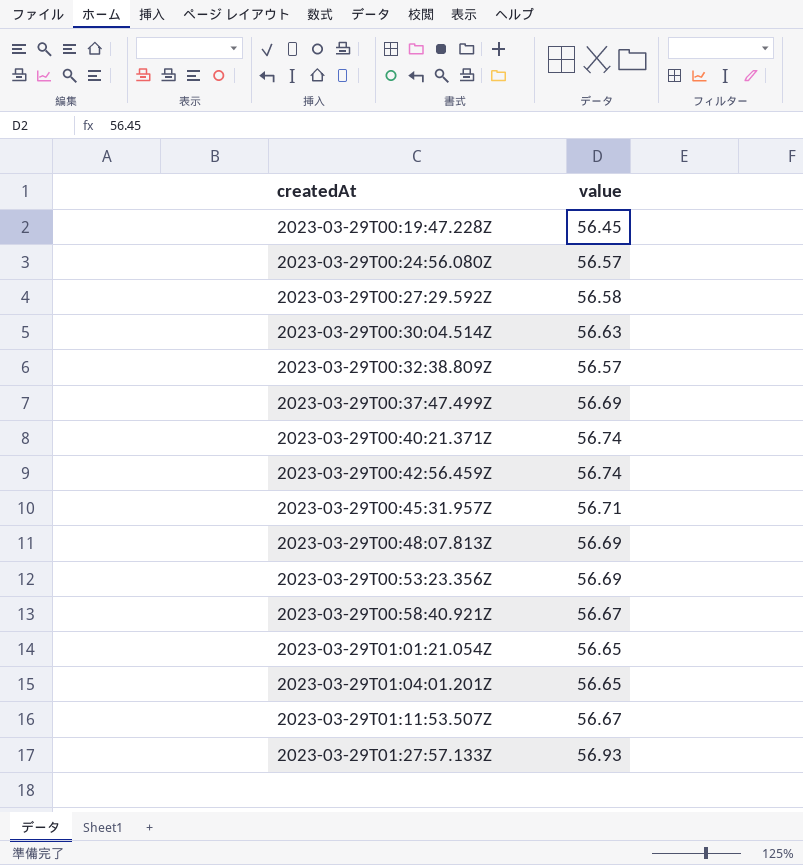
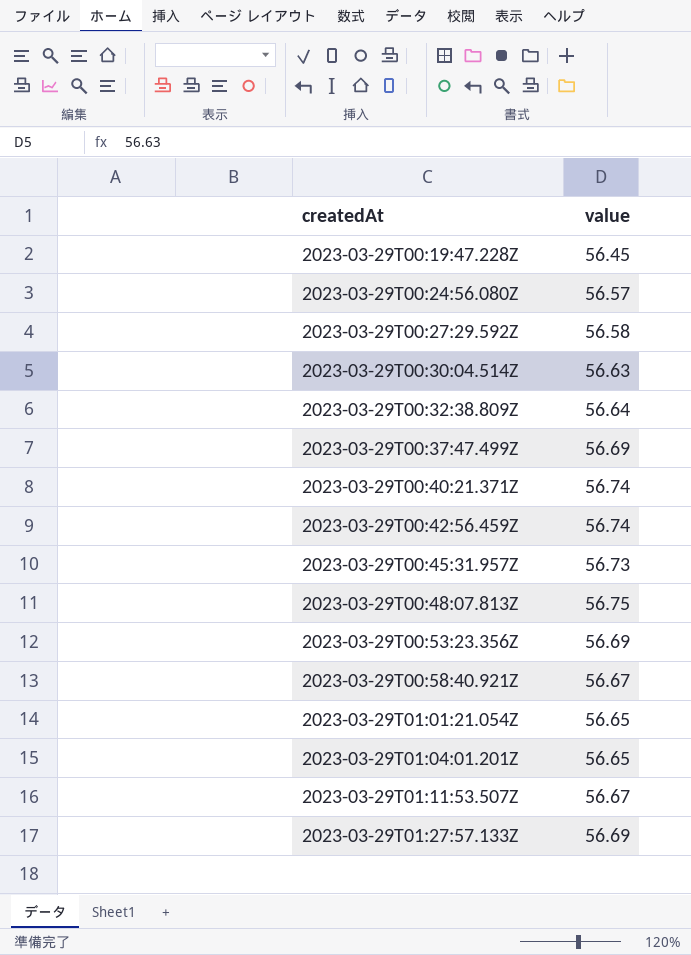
2023-03-29T00:32:38.809Z | value: 56.57 -> 56.64
2023-03-29T00:45:31.957Z | value: 56.71 -> 56.73
2023-03-29T00:48:07.813Z | value: 56.69 -> 56.75
2023-03-29T01:27:57.133Z | value: 56.93 -> 56.69

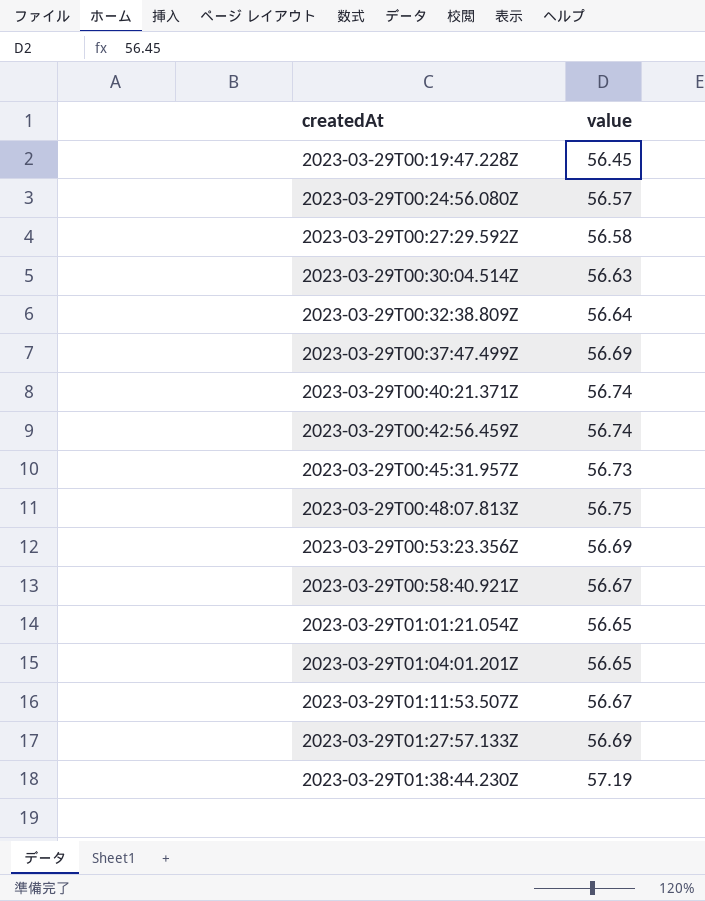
row 2023-03-29T01:38:44.230Z: none -> 57.19

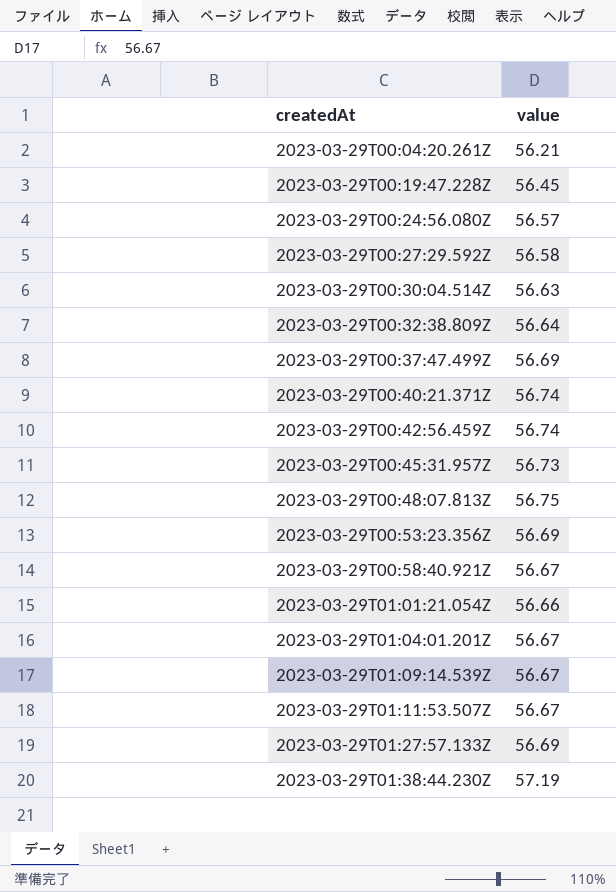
row 2023-03-29T00:04:20.261Z: none -> 56.21
2023-03-29T01:01:21.054Z | value: 56.65 -> 56.66
2023-03-29T01:04:01.201Z | value: 56.65 -> 56.67
row 2023-03-29T01:09:14.539Z: none -> 56.67

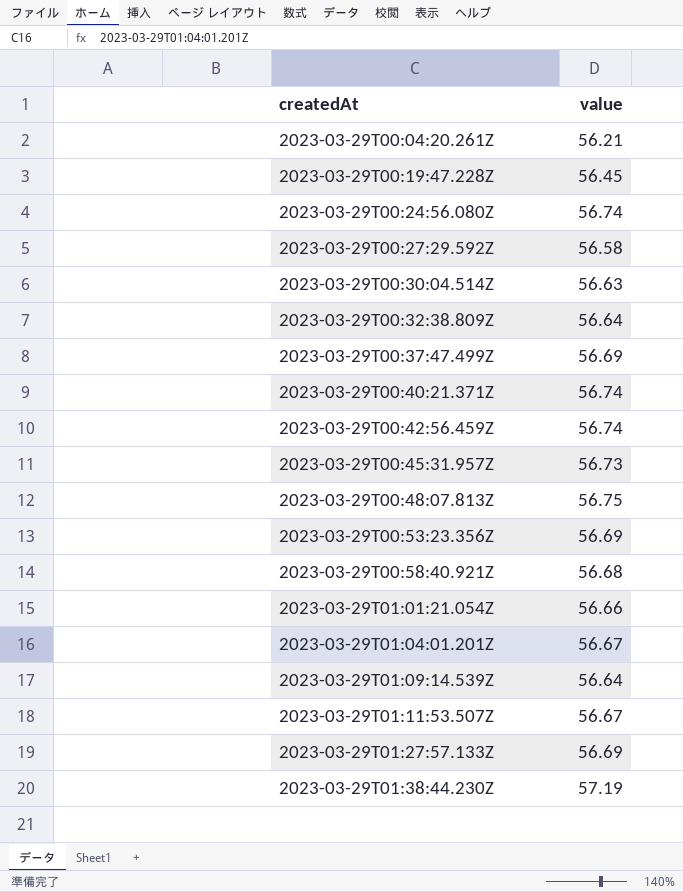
2023-03-29T00:24:56.080Z | value: 56.57 -> 56.74
2023-03-29T00:58:40.921Z | value: 56.67 -> 56.68
2023-03-29T01:09:14.539Z | value: 56.67 -> 56.64

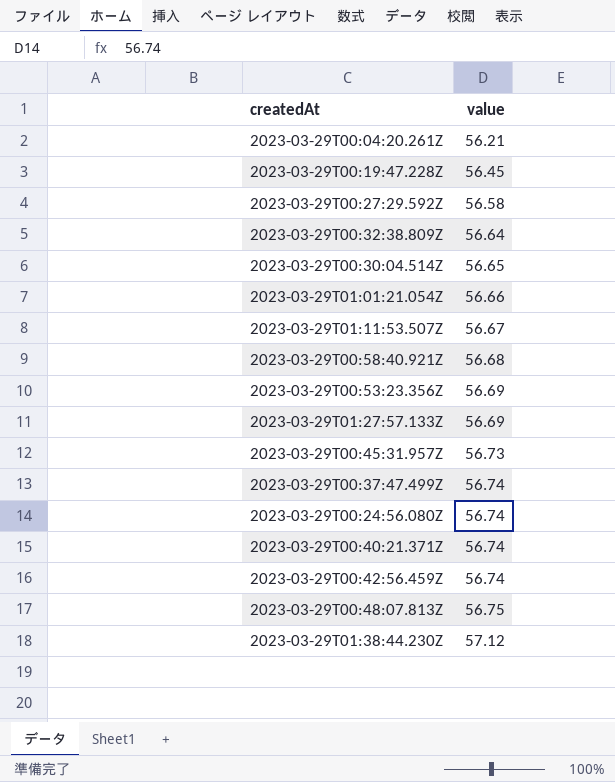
row order: createdAt ascending -> value ascending
row 2023-03-29T01:04:01.201Z: 56.67 -> none
row 2023-03-29T01:09:14.539Z: 56.64 -> none
2023-03-29T00:30:04.514Z | value: 56.63 -> 56.65
2023-03-29T00:37:47.499Z | value: 56.69 -> 56.74
2023-03-29T01:38:44.230Z | value: 57.19 -> 57.12

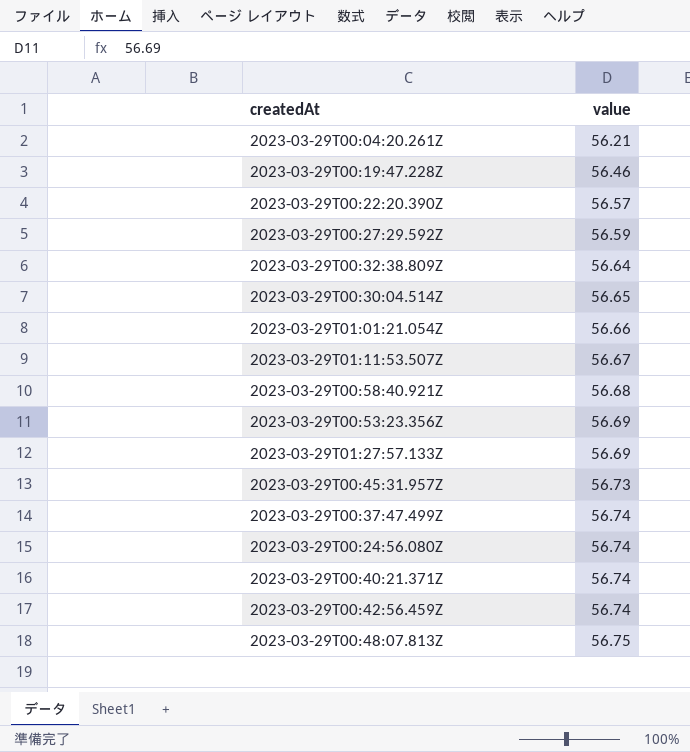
row 2023-03-29T01:38:44.230Z: 57.12 -> none
2023-03-29T00:19:47.228Z | value: 56.45 -> 56.46
row 2023-03-29T00:22:20.390Z: none -> 56.57
2023-03-29T00:27:29.592Z | value: 56.58 -> 56.59

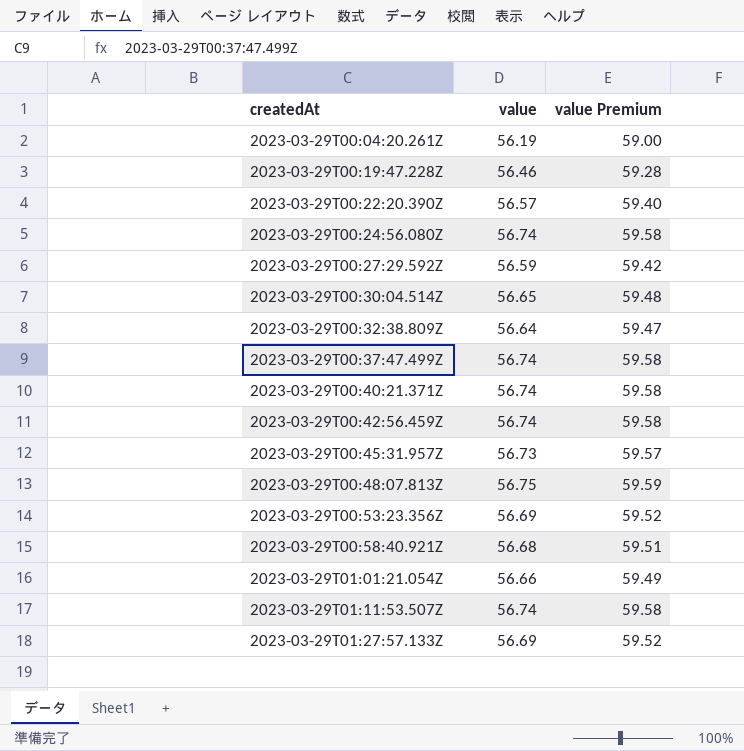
row order: value ascending -> createdAt ascending
column value Premium | formula: none -> [value] * 1.05
2023-03-29T00:04:20.261Z | value: 56.21 -> 56.19
2023-03-29T01:11:53.507Z | value: 56.67 -> 56.74

